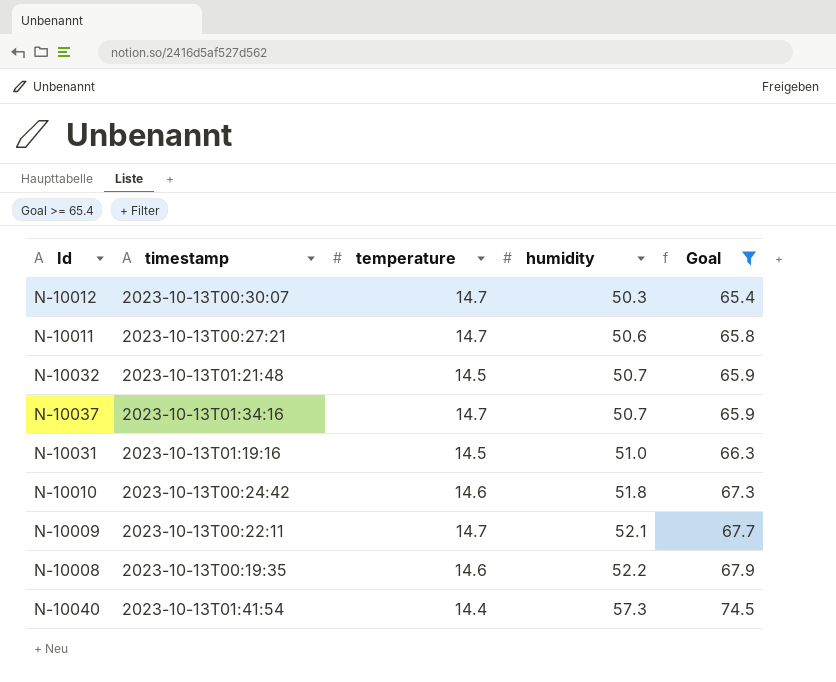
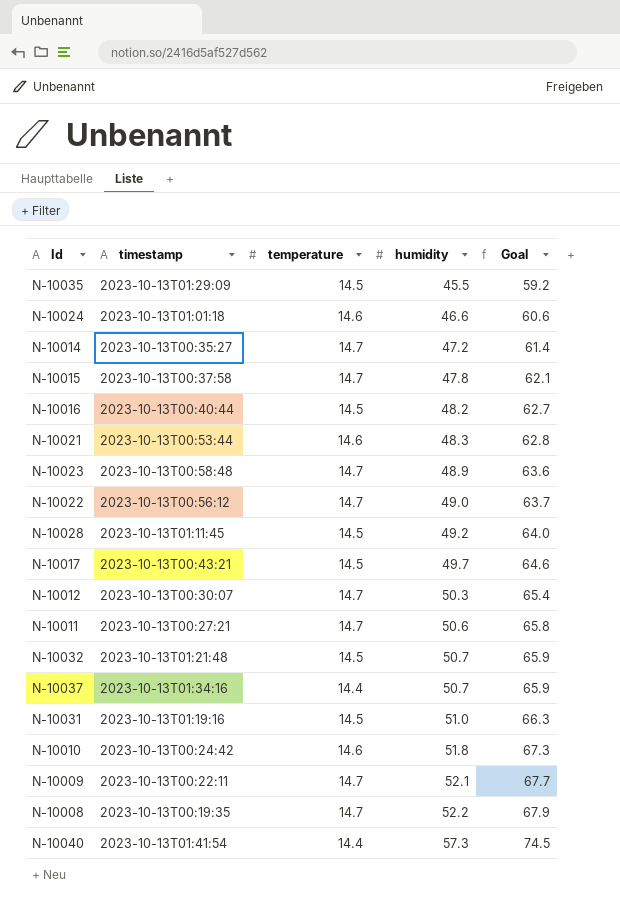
filter: Goal >= 65.4 -> none
N-10037 | temperature: 14.7 -> 14.4
N-10008 | temperature: 14.6 -> 14.7

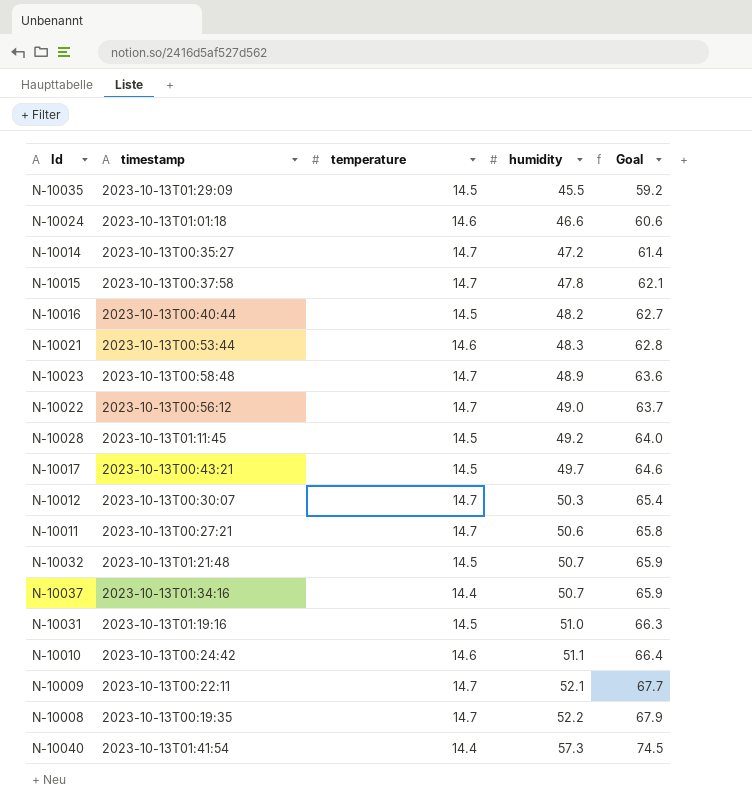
N-10010 | humidity: 51.8 -> 51.1
N-10010 | Goal: 67.3 -> 66.4

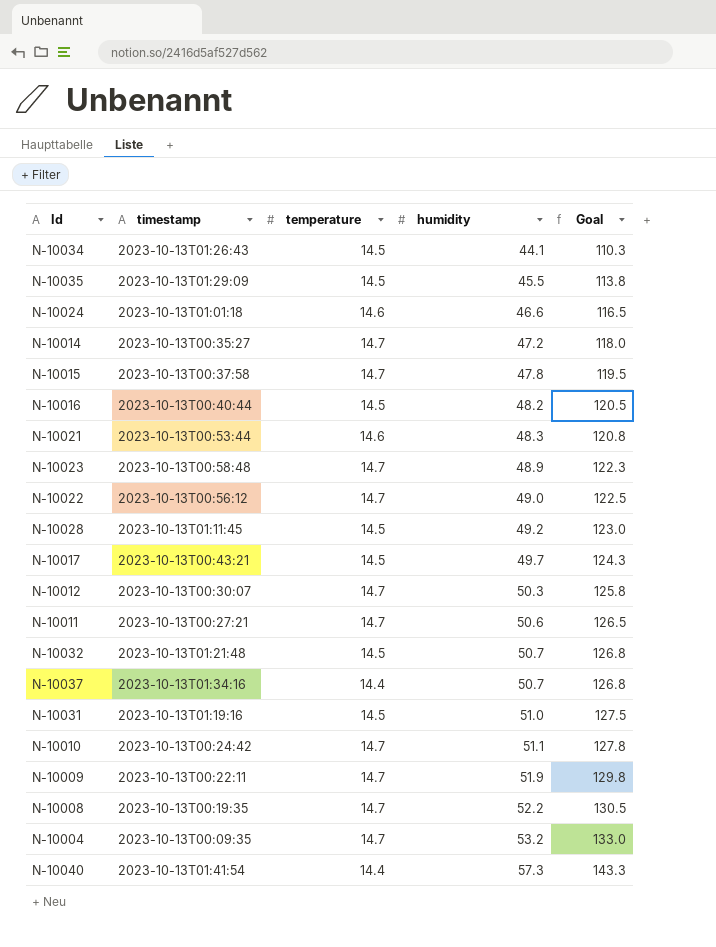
column Goal | formula: [humidity] * 1.3 -> [humidity] * 2.5
row N-10034: none -> 2023-10-13T01:26:43 | 14.5 | 44.1 | 110.3
N-10010 | temperature: 14.6 -> 14.7
N-10009 | humidity: 52.1 -> 51.9
row N-10004: none -> 2023-10-13T00:09:35 | 14.7 | 53.2 | 133.0

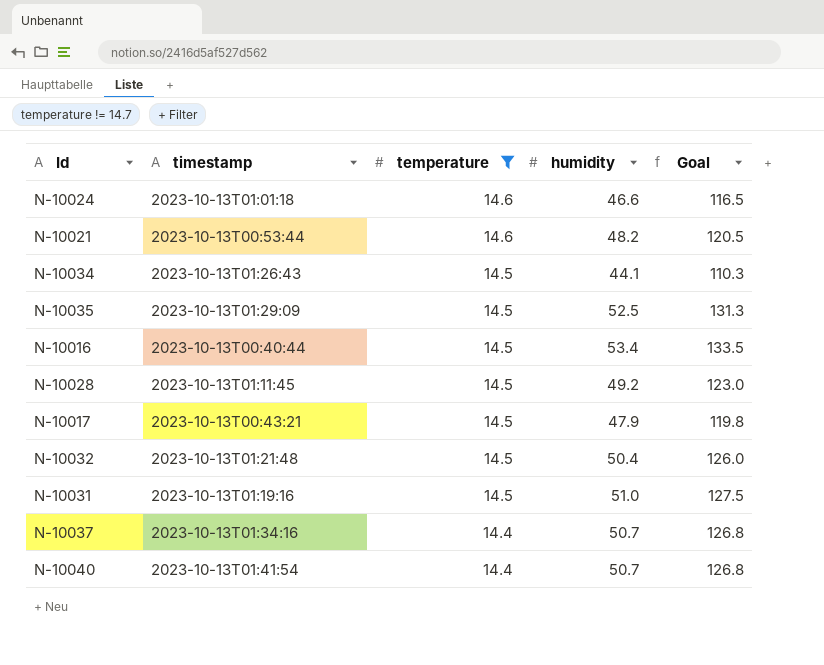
filter: none -> temperature != 14.7
row order: humidity ascending -> temperature descending
N-10021 | humidity: 48.3 -> 48.2
N-10021 | Goal: 120.8 -> 120.5
N-10035 | humidity: 45.5 -> 52.5
N-10035 | Goal: 113.8 -> 131.3
N-10016 | humidity: 48.2 -> 53.4
N-10016 | Goal: 120.5 -> 133.5
N-10017 | humidity: 49.7 -> 47.9
N-10017 | Goal: 124.3 -> 119.8
N-10032 | humidity: 50.7 -> 50.4
N-10032 | Goal: 126.8 -> 126.0
N-10040 | humidity: 57.3 -> 50.7
N-10040 | Goal: 143.3 -> 126.8

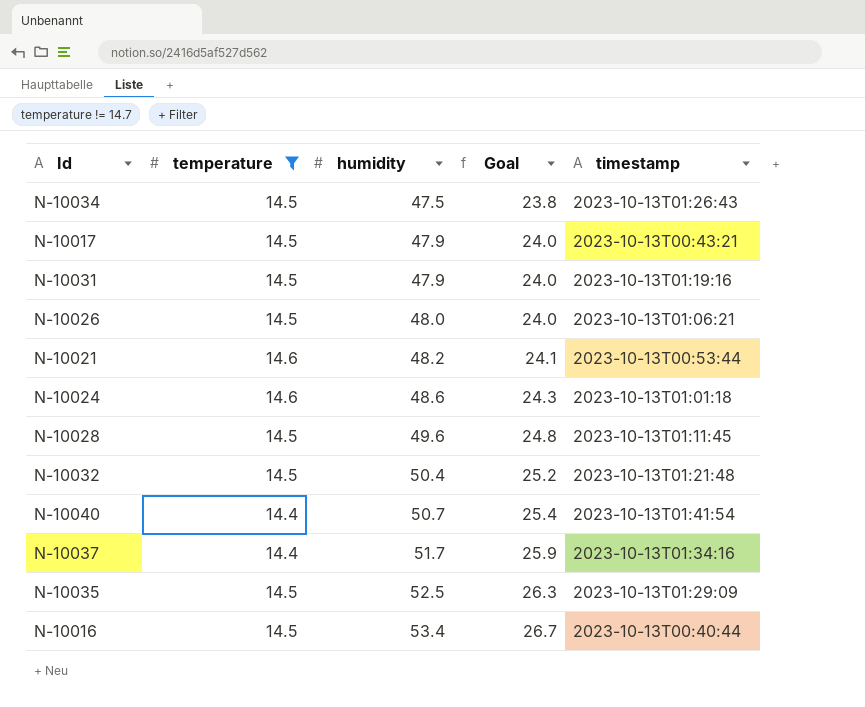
row order: temperature descending -> humidity ascending
column Goal | formula: [humidity] * 2.5 -> [humidity] * 0.5
column timestamp | position: 2 -> 5
N-10034 | humidity: 44.1 -> 47.5
N-10031 | humidity: 51.0 -> 47.9
row N-10026: none -> 14.5 | 48.0 | 24.0 | 2023-10-13T01:06:21
N-10024 | humidity: 46.6 -> 48.6
N-10028 | humidity: 49.2 -> 49.6
N-10037 | humidity: 50.7 -> 51.7

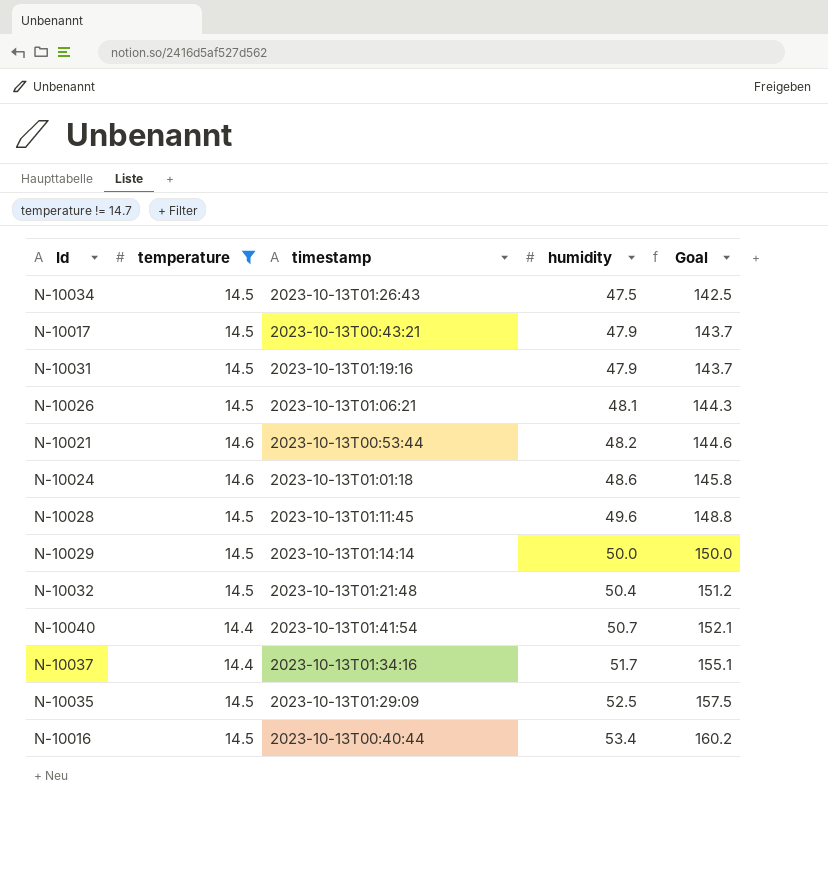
column timestamp | position: 5 -> 3
column Goal | formula: [humidity] * 0.5 -> [humidity] * 3
N-10026 | humidity: 48.0 -> 48.1
row N-10029: none -> 14.5 | 2023-10-13T01:14:14 | 50.0 | 150.0

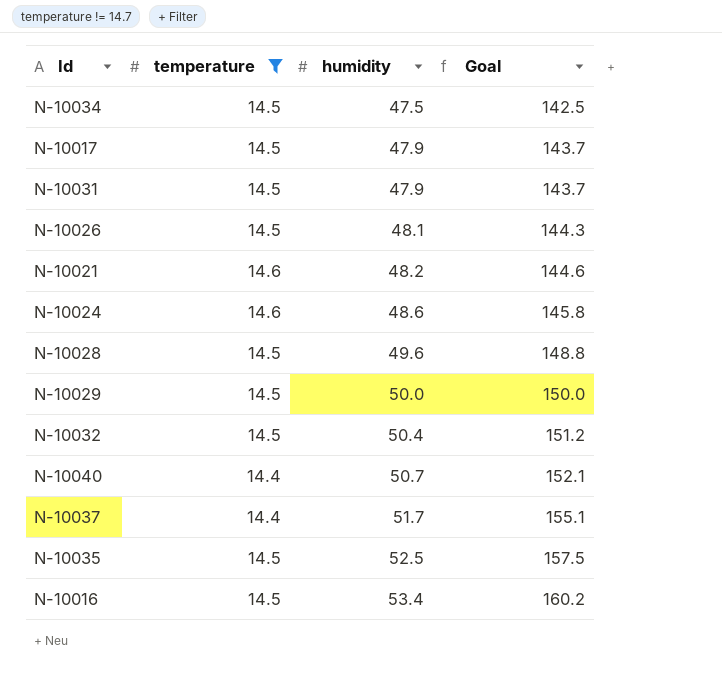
column timestamp | position: 3 -> none

